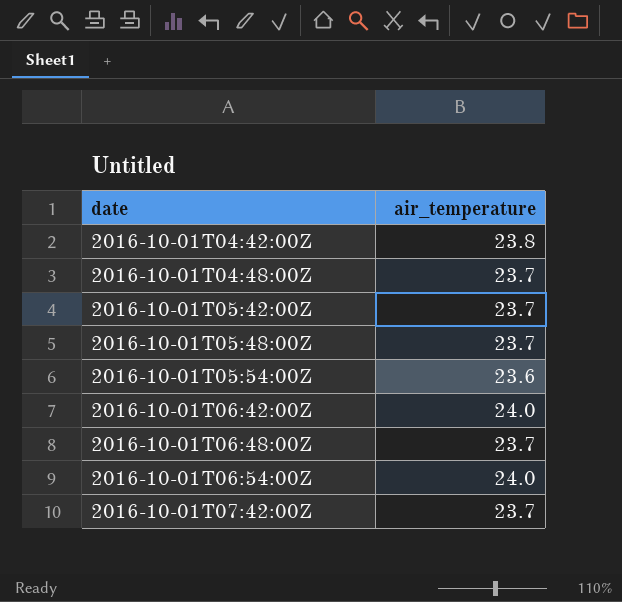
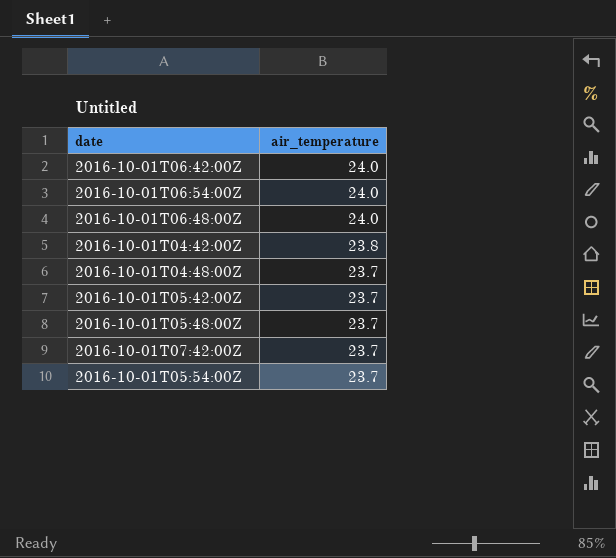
row order: date ascending -> air_temperature descending
2016-10-01T06:48:00Z | air_temperature: 23.7 -> 24.0
2016-10-01T05:54:00Z | air_temperature: 23.6 -> 23.7

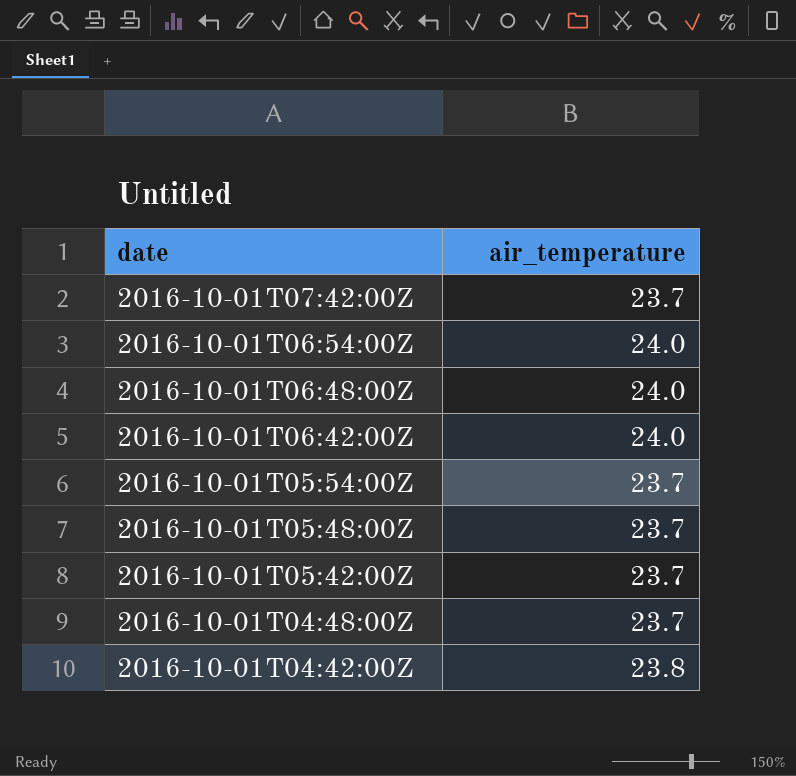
row order: air_temperature descending -> date descending

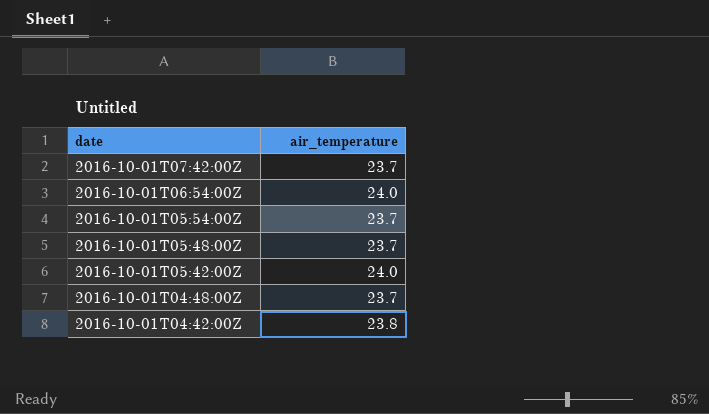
row 2016-10-01T06:48:00Z: 24.0 -> none
row 2016-10-01T06:42:00Z: 24.0 -> none
2016-10-01T05:42:00Z | air_temperature: 23.7 -> 24.0

